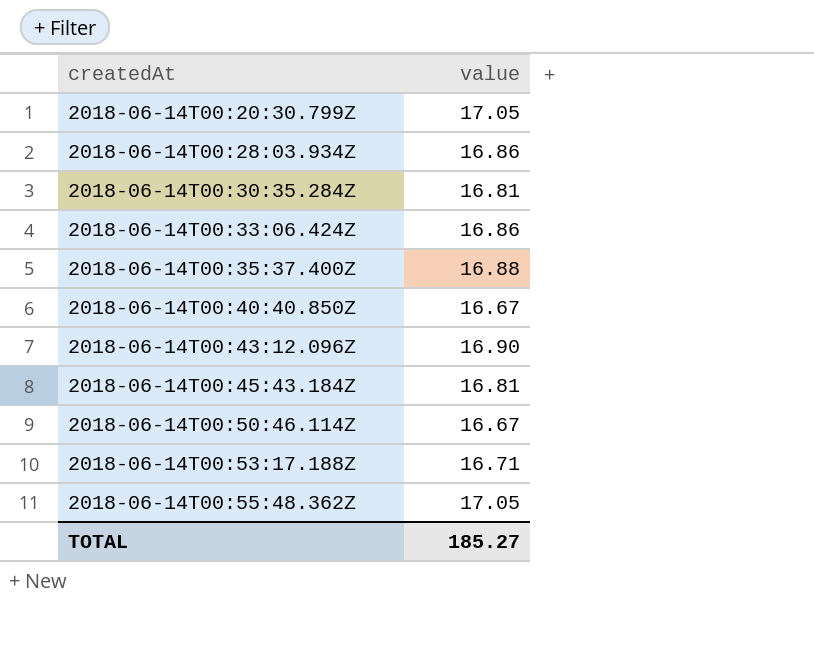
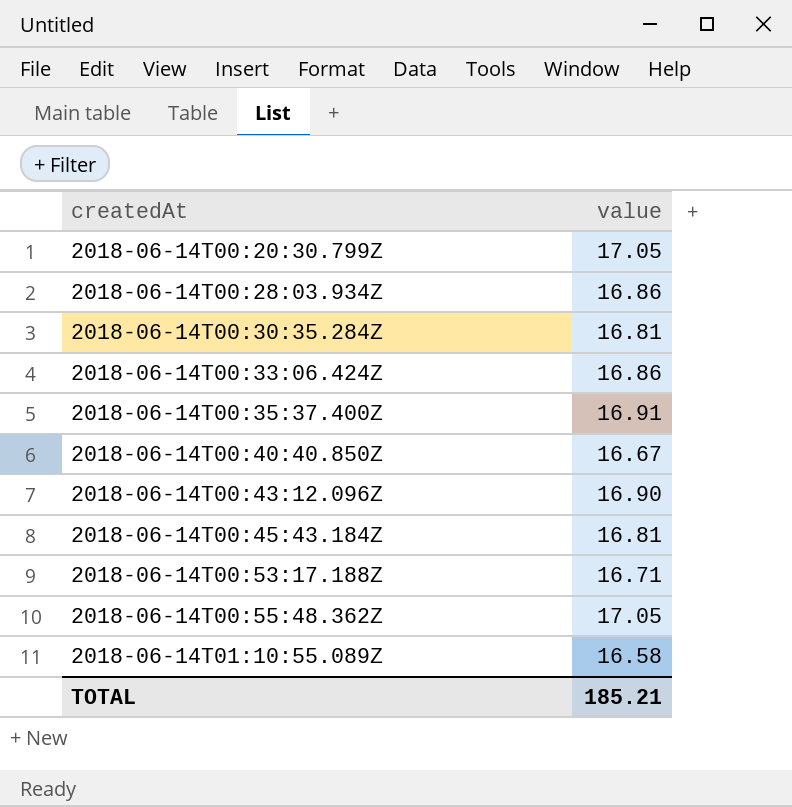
row 2018-06-14T00:50:46.114Z: 16.67 -> none
2018-06-14T00:35:37.400Z | value: 16.88 -> 16.91
row 2018-06-14T01:10:55.089Z: none -> 16.58
TOTAL | value: 185.27 -> 185.21

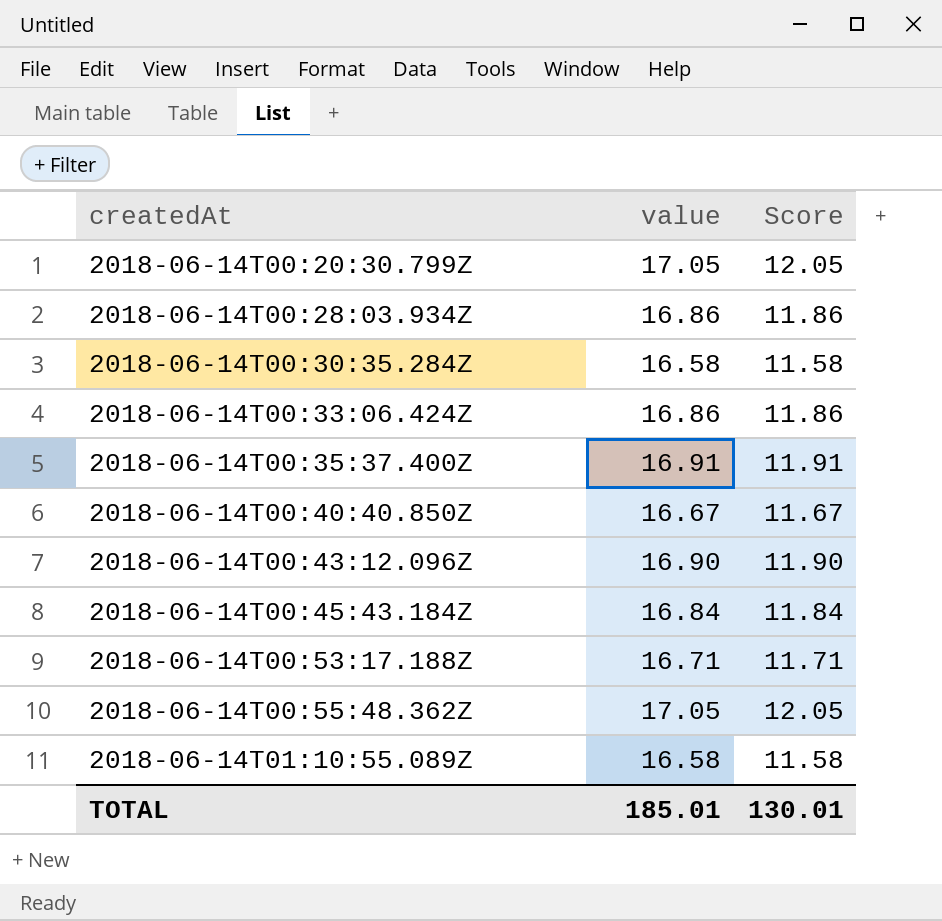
column Score | formula: none -> [value] - 5
2018-06-14T00:30:35.284Z | value: 16.81 -> 16.58
2018-06-14T00:45:43.184Z | value: 16.81 -> 16.84
TOTAL | value: 185.21 -> 185.01

